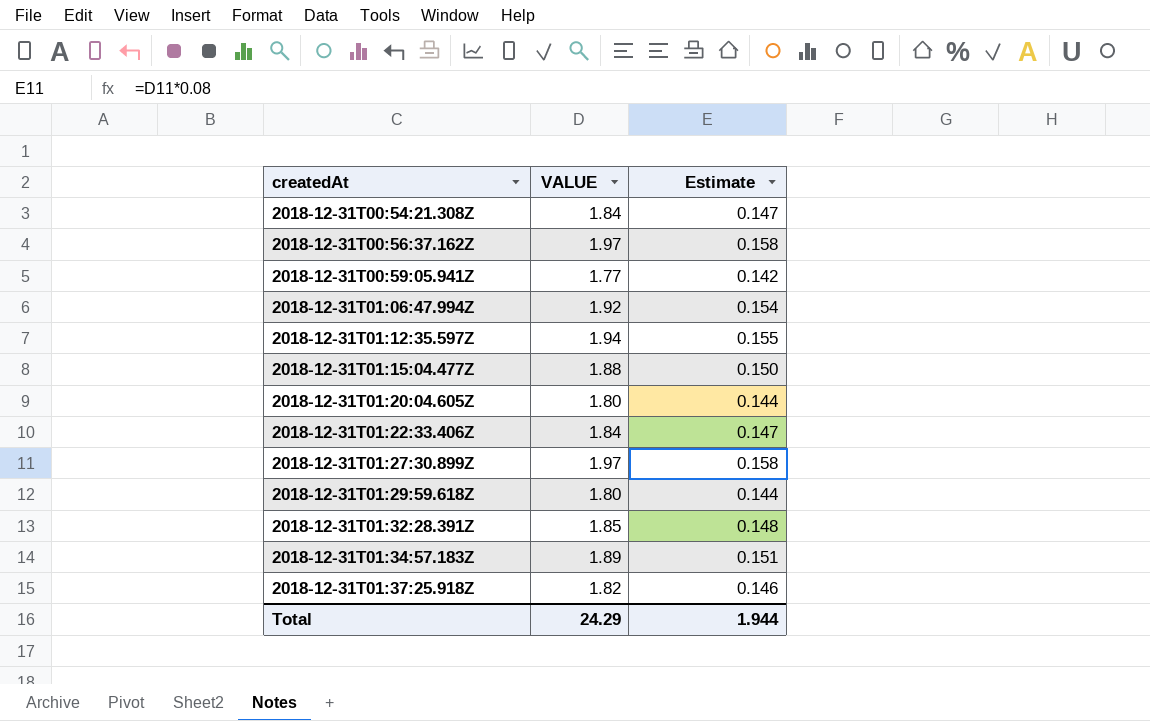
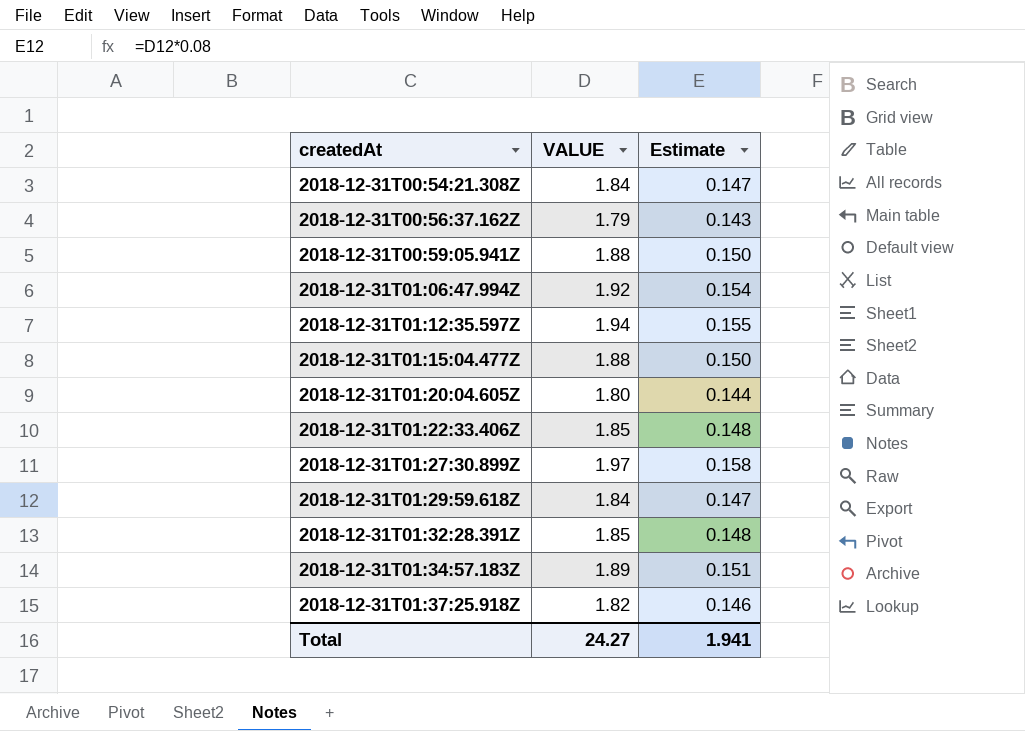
2018-12-31T00:56:37.162Z | VALUE: 1.97 -> 1.79
2018-12-31T00:56:37.162Z | Estimate: 0.158 -> 0.143
2018-12-31T00:59:05.941Z | VALUE: 1.77 -> 1.88
2018-12-31T00:59:05.941Z | Estimate: 0.142 -> 0.150
2018-12-31T01:22:33.406Z | VALUE: 1.84 -> 1.85
2018-12-31T01:22:33.406Z | Estimate: 0.147 -> 0.148
2018-12-31T01:29:59.618Z | VALUE: 1.80 -> 1.84
2018-12-31T01:29:59.618Z | Estimate: 0.144 -> 0.147
Total | VALUE: 24.29 -> 24.27
Total | Estimate: 1.944 -> 1.941

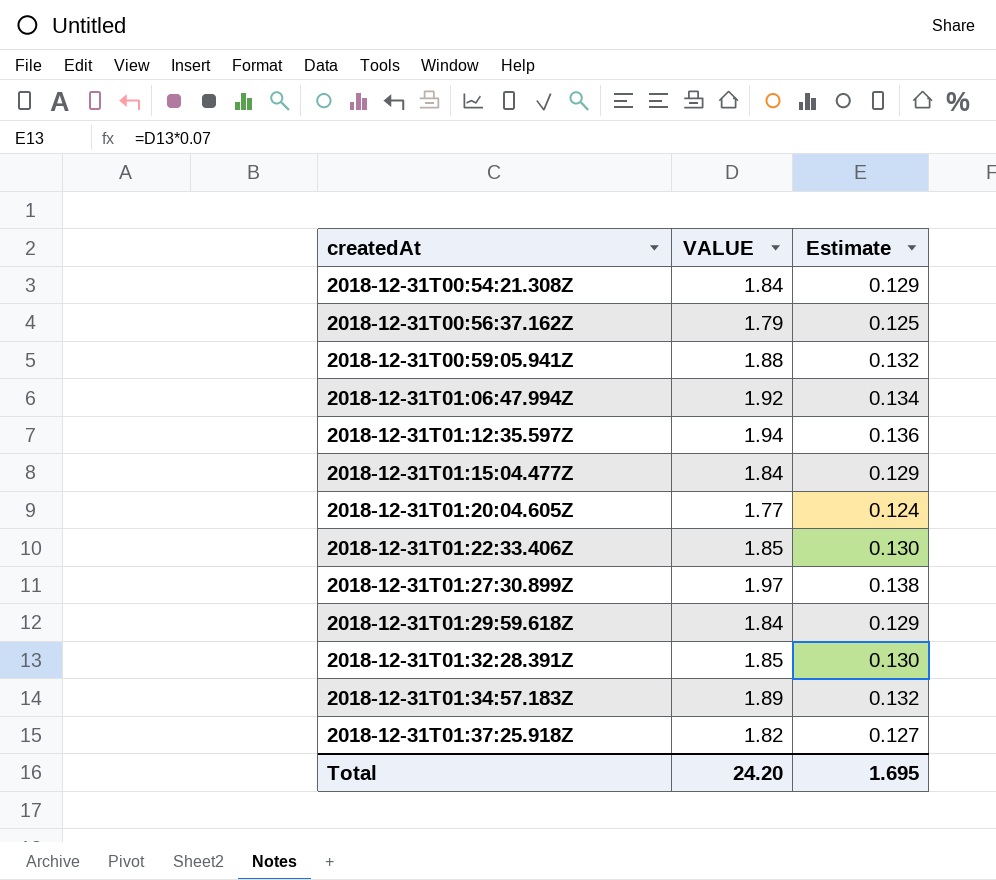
column Estimate | formula: [VALUE] * 0.08 -> [VALUE] * 0.07
2018-12-31T01:15:04.477Z | VALUE: 1.88 -> 1.84
2018-12-31T01:20:04.605Z | VALUE: 1.80 -> 1.77
Total | VALUE: 24.27 -> 24.20
Total | Estimate: 1.941 -> 1.695

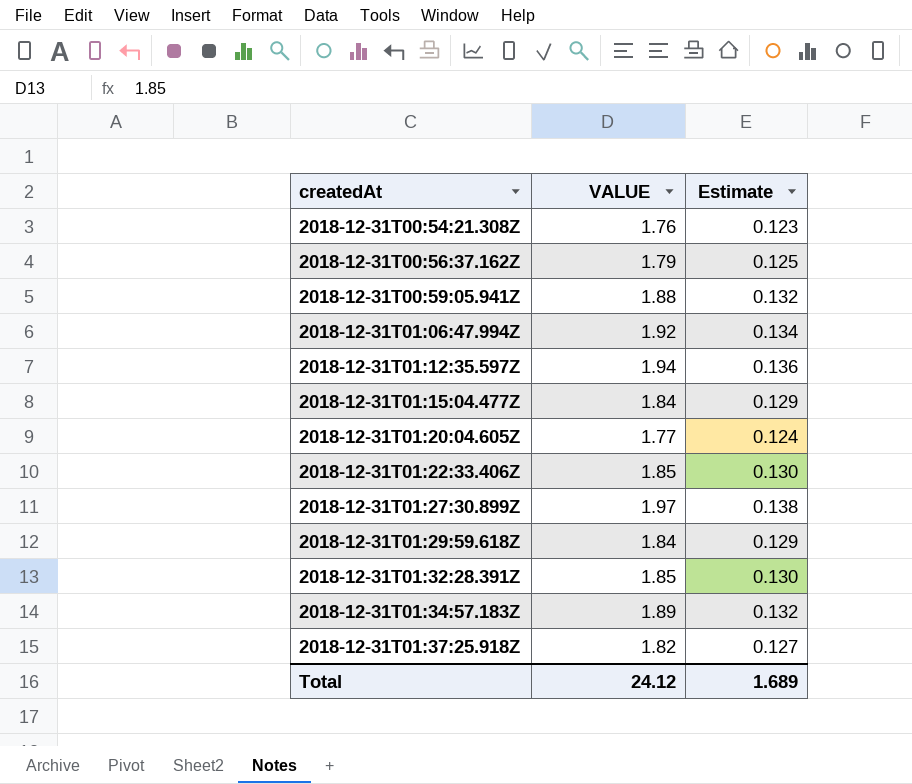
2018-12-31T00:54:21.308Z | VALUE: 1.84 -> 1.76
2018-12-31T00:54:21.308Z | Estimate: 0.129 -> 0.123
Total | VALUE: 24.20 -> 24.12
Total | Estimate: 1.695 -> 1.689

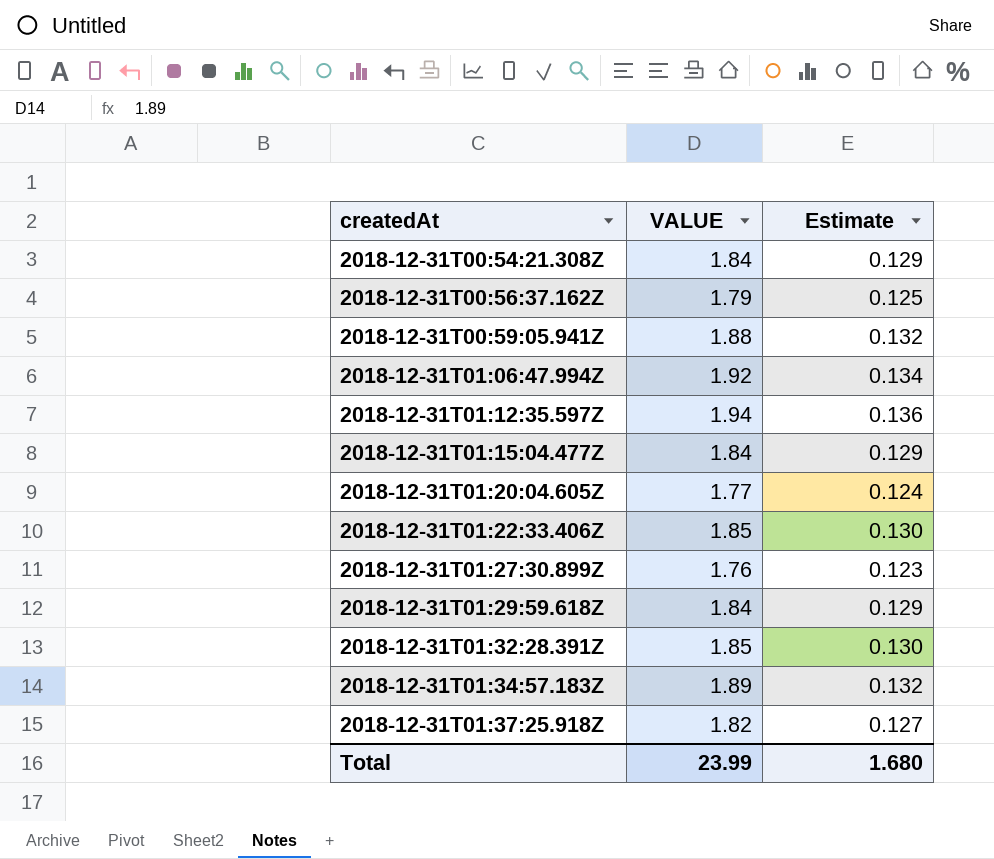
2018-12-31T00:54:21.308Z | VALUE: 1.76 -> 1.84
2018-12-31T00:54:21.308Z | Estimate: 0.123 -> 0.129
2018-12-31T01:27:30.899Z | VALUE: 1.97 -> 1.76
2018-12-31T01:27:30.899Z | Estimate: 0.138 -> 0.123
Total | VALUE: 24.12 -> 23.99
Total | Estimate: 1.689 -> 1.680

